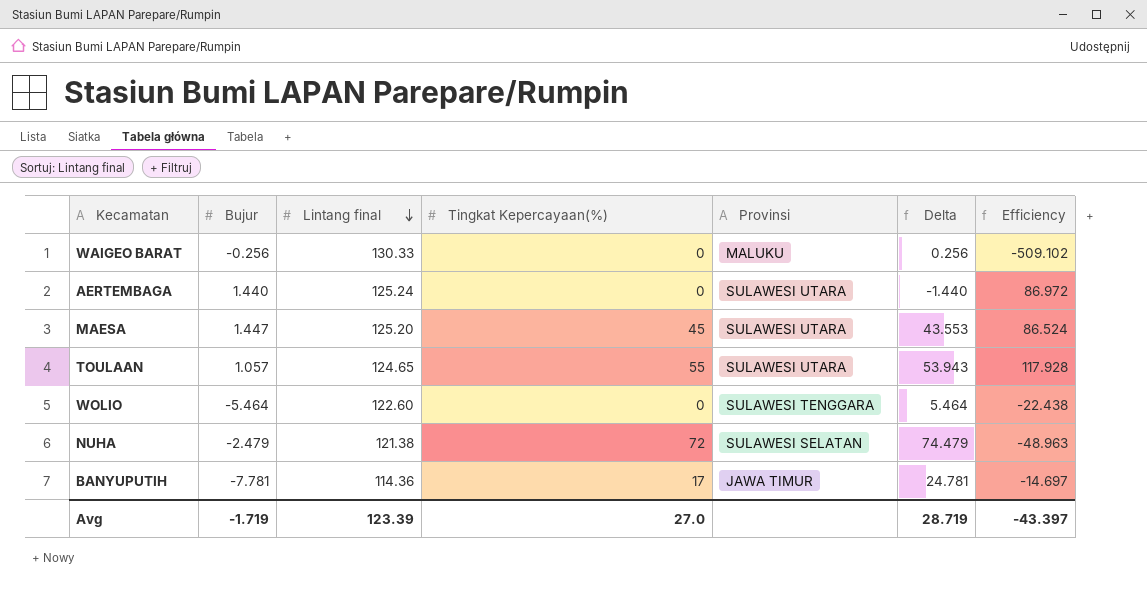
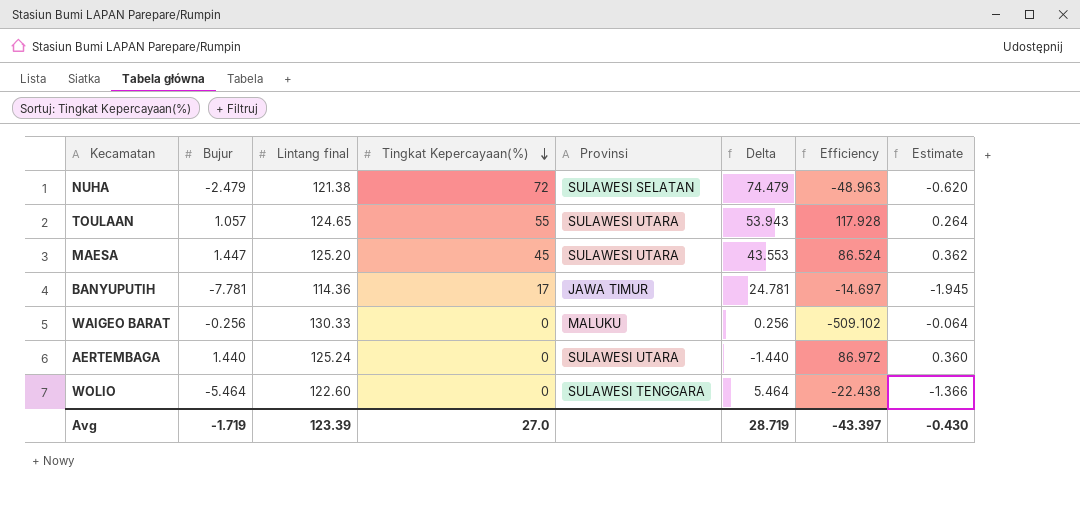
row order: Lintang final descending -> Tingkat Kepercayaan(%) descending
column Estimate | formula: none -> [Bujur] * 0.25

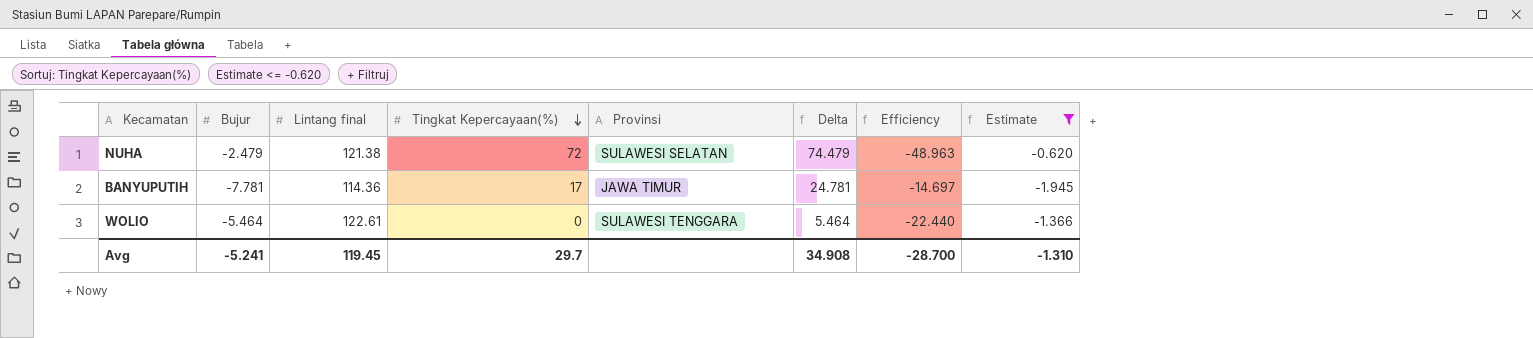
filter: none -> Estimate <= -0.620
WOLIO | Lintang final: 122.60 -> 122.61
WOLIO | Efficiency: -22.438 -> -22.440
Avg | Bujur: -1.719 -> -5.241
Avg | Lintang final: 123.39 -> 119.45
Avg | Tingkat Kepercayaan(%): 27.0 -> 29.7
Avg | Delta: 28.719 -> 34.908
Avg | Efficiency: -43.397 -> -28.700
Avg | Estimate: -0.430 -> -1.310

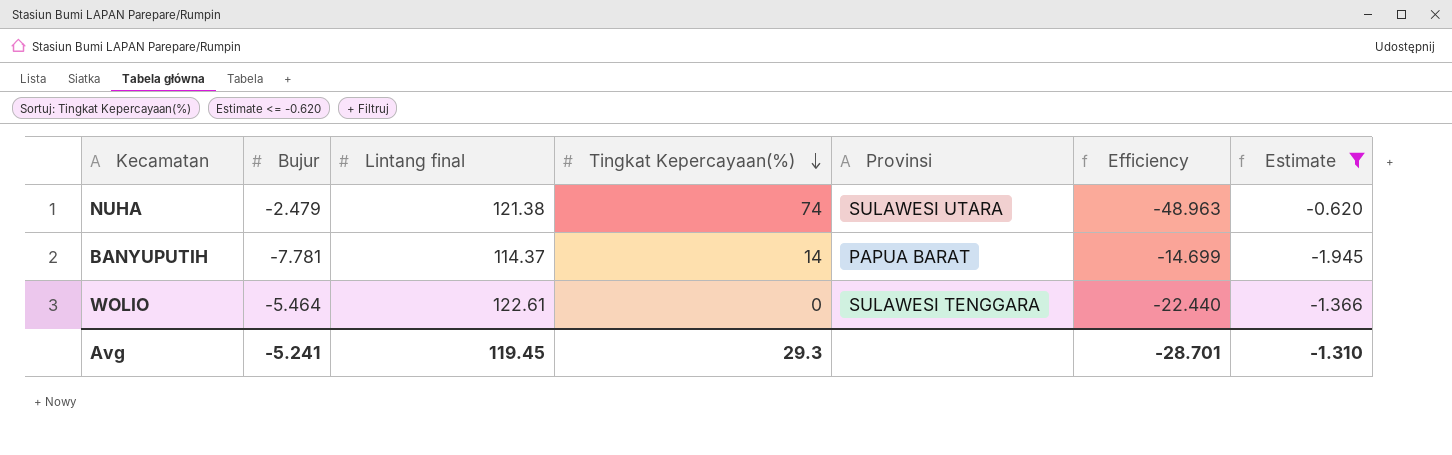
column Delta | formula: [Tingkat Kepercayaan(%)] - [Bujur] -> none
NUHA | Tingkat Kepercayaan(%): 72 -> 74
NUHA | Provinsi: SULAWESI SELATAN -> SULAWESI UTARA
BANYUPUTIH | Lintang final: 114.36 -> 114.37
BANYUPUTIH | Tingkat Kepercayaan(%): 17 -> 14
BANYUPUTIH | Provinsi: JAWA TIMUR -> PAPUA BARAT
BANYUPUTIH | Efficiency: -14.697 -> -14.699
Avg | Tingkat Kepercayaan(%): 29.7 -> 29.3
Avg | Efficiency: -28.700 -> -28.701

